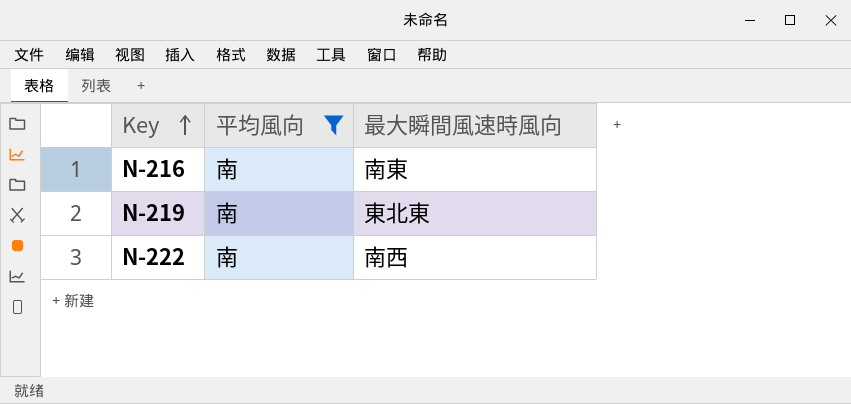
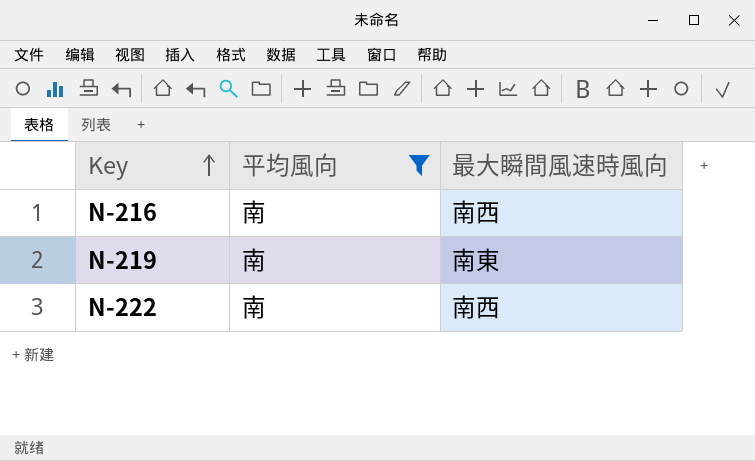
N-216 | 最大瞬間風速時風向: 南東 -> 南西
N-219 | 最大瞬間風速時風向: 東北東 -> 南東

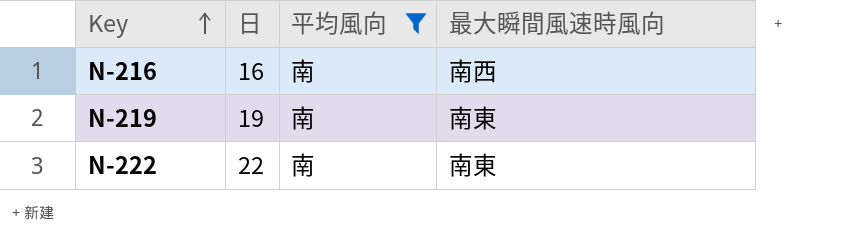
column 日 | position: none -> 2
N-222 | 最大瞬間風速時風向: 南西 -> 南東

